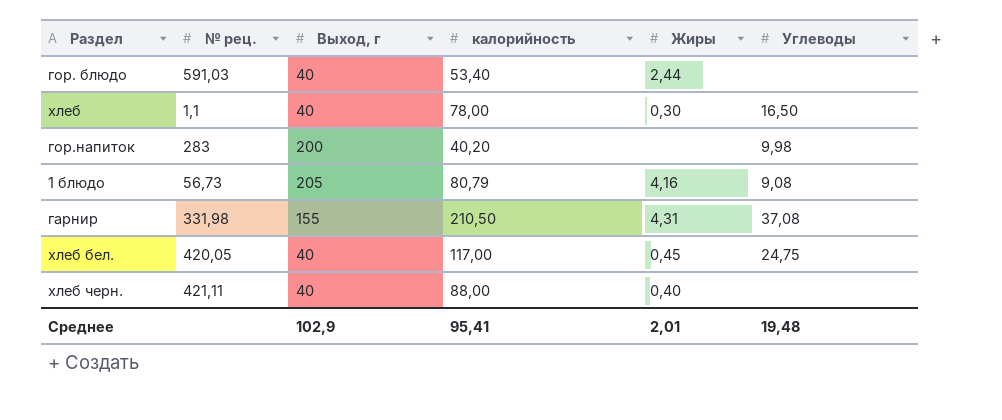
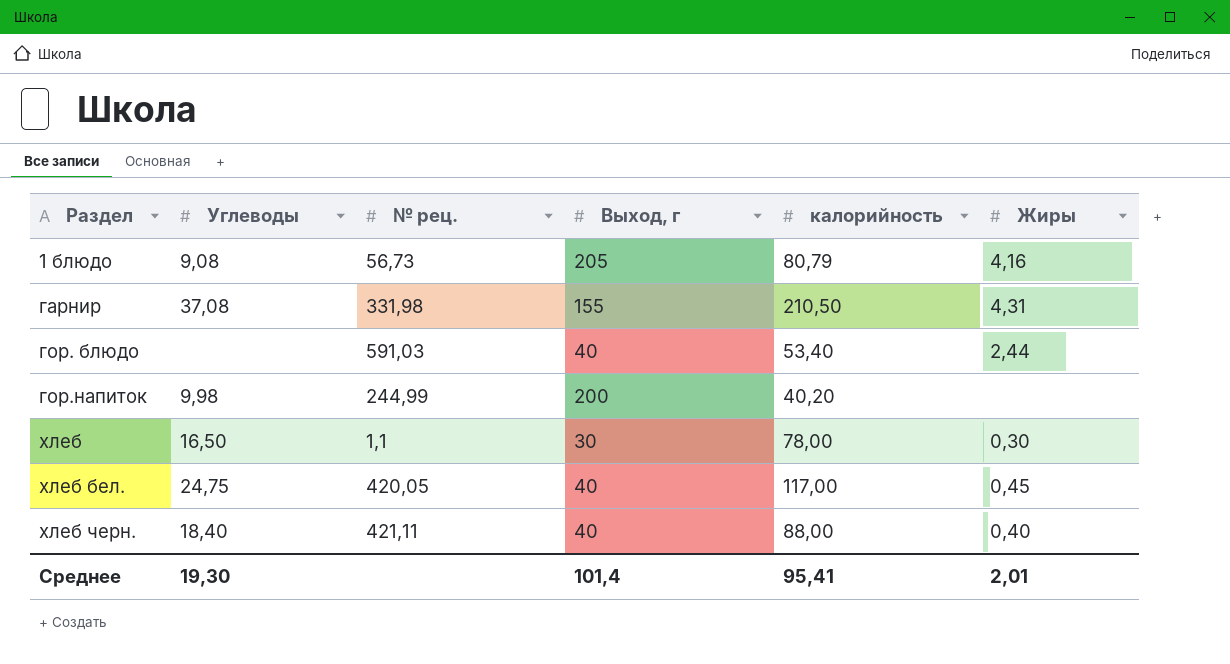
row order: none -> Раздел ascending
column Углеводы | position: 6 -> 2
гор.напиток | № рец.: 283 -> 244,99
хлеб | Выход, г: 40 -> 30
хлеб черн. | Углеводы: none -> 18,40
Среднее | Углеводы: 19,48 -> 19,30
Среднее | Выход, г: 102,9 -> 101,4

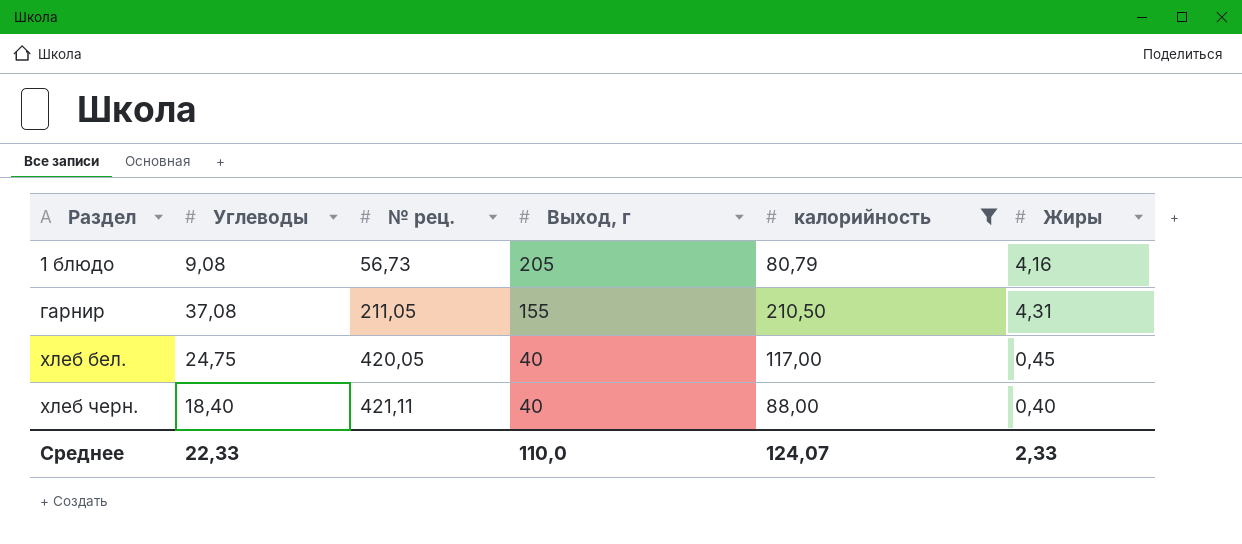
filter: none -> калорийность >= 80,79
гарнир | № рец.: 331,98 -> 211,05
Среднее | Углеводы: 19,30 -> 22,33
Среднее | Выход, г: 101,4 -> 110,0
Среднее | калорийность: 95,41 -> 124,07
Среднее | Жиры: 2,01 -> 2,33

